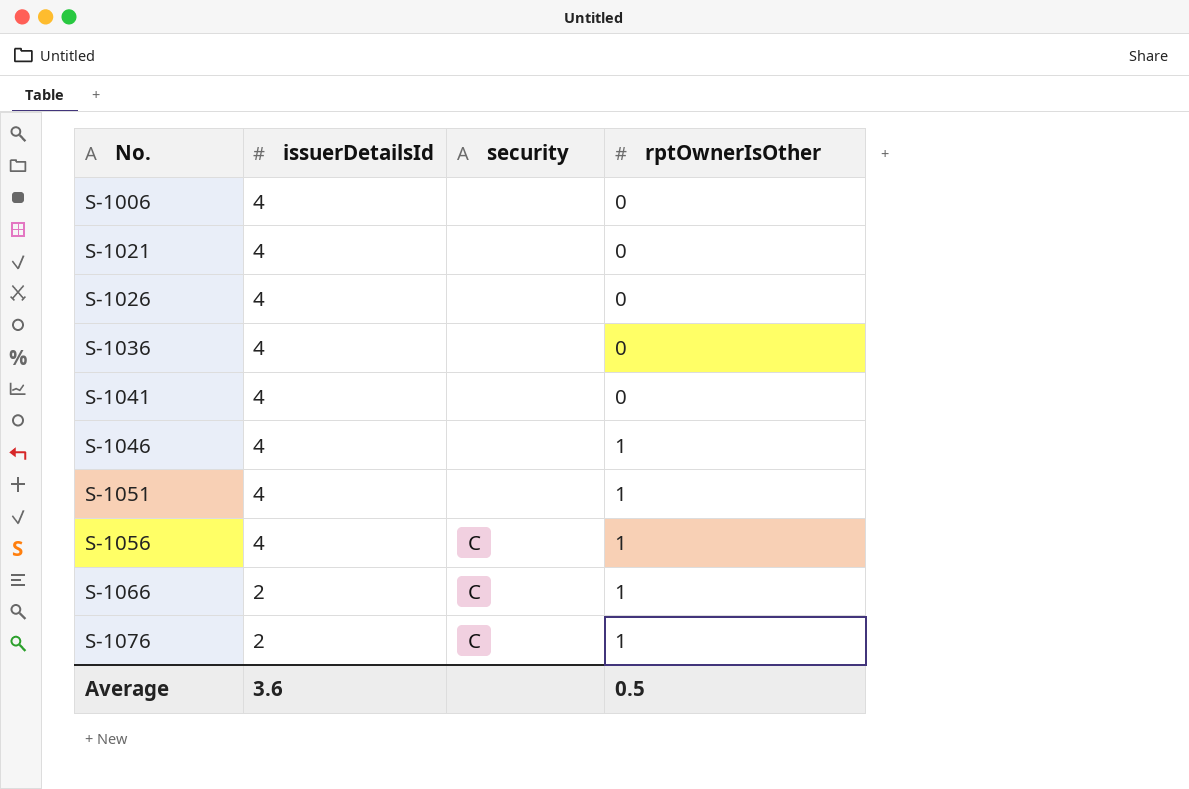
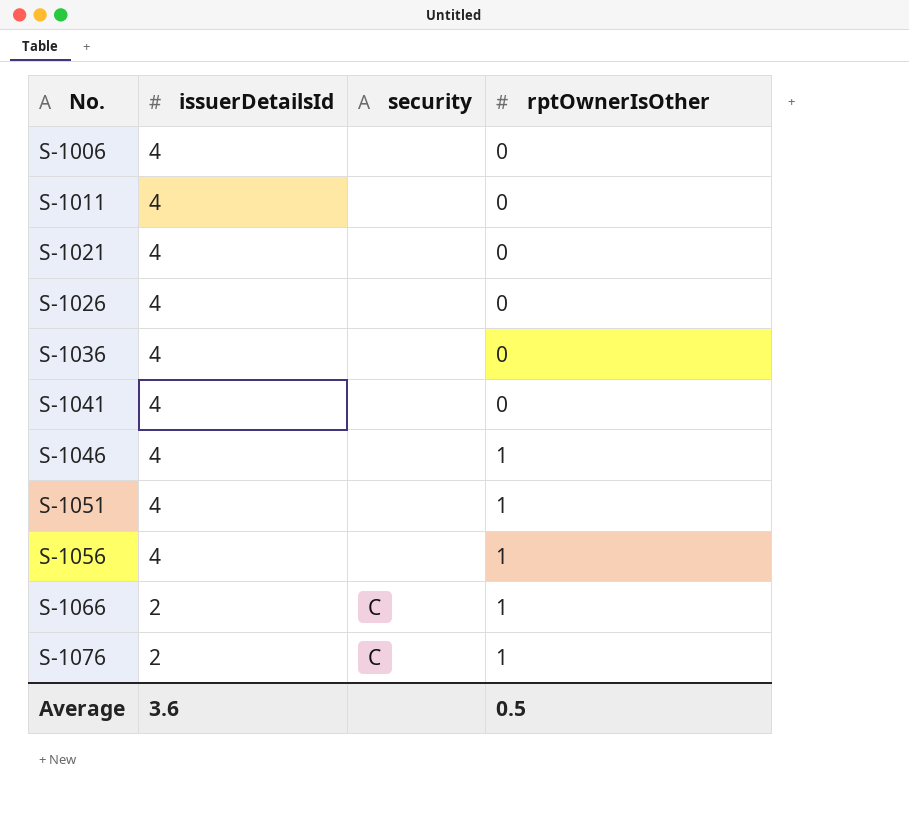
row S-1011: none -> 4 | none | 0
S-1056 | security: C -> none

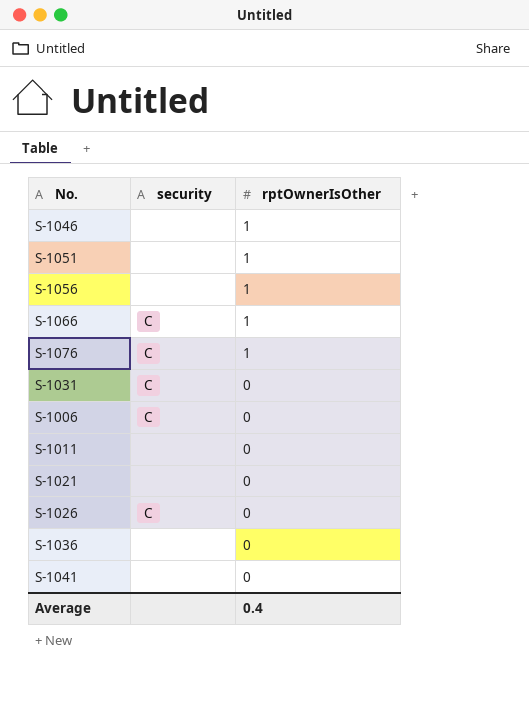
row order: No. ascending -> rptOwnerIsOther descending
column issuerDetailsId | position: 2 -> none
row S-1031: none -> C | 0
S-1006 | security: none -> C
S-1026 | security: none -> C
Average | rptOwnerIsOther: 0.5 -> 0.4

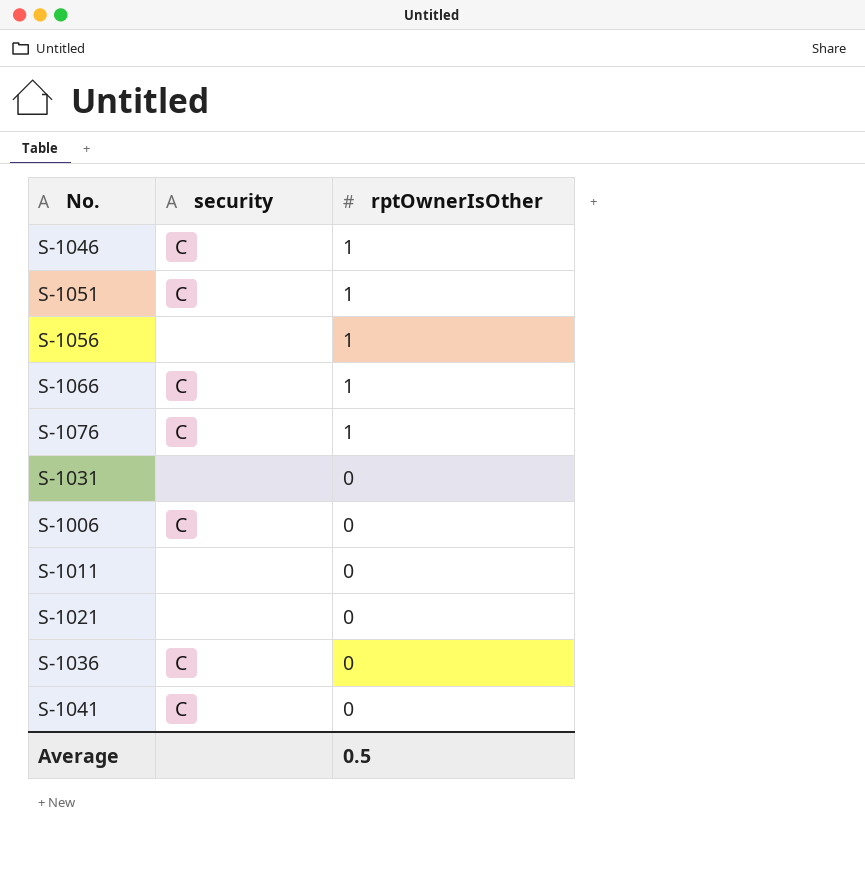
row S-1026: C | 0 -> none
S-1046 | security: none -> C
S-1051 | security: none -> C
S-1031 | security: C -> none
S-1036 | security: none -> C
S-1041 | security: none -> C
Average | rptOwnerIsOther: 0.4 -> 0.5

